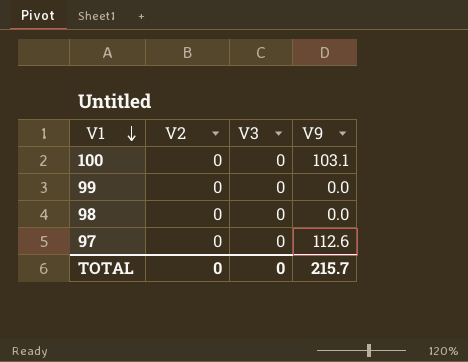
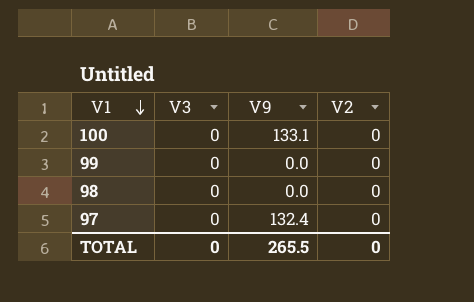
column V2 | position: 2 -> 4
100 | V9: 103.1 -> 133.1
97 | V9: 112.6 -> 132.4
TOTAL | V9: 215.7 -> 265.5

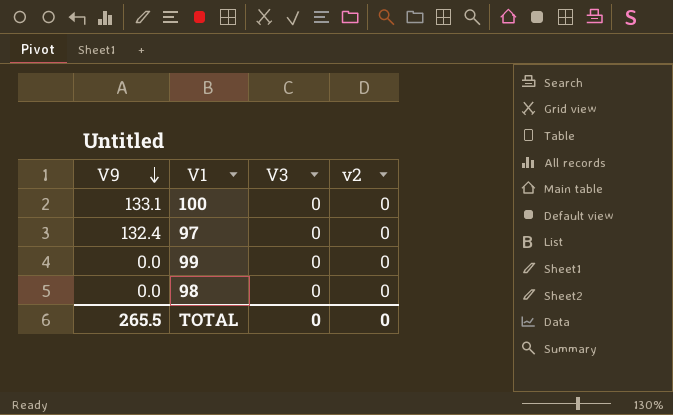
row order: V1 descending -> V9 descending
column V9 | position: 3 -> 1
column name: V2 -> v2

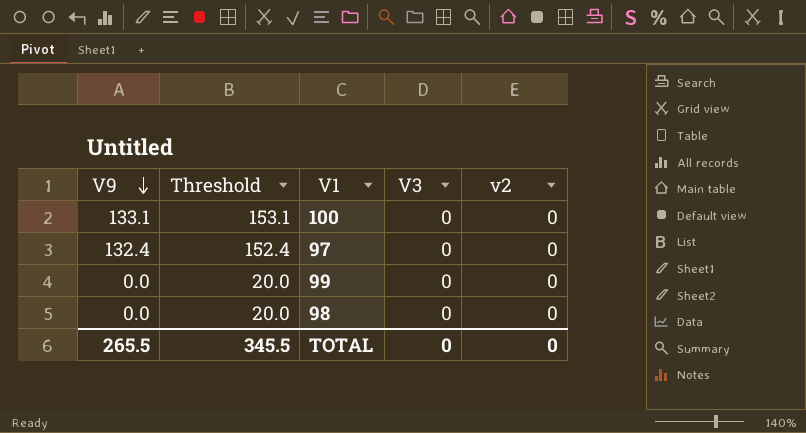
column Threshold | formula: none -> [V9] + 20

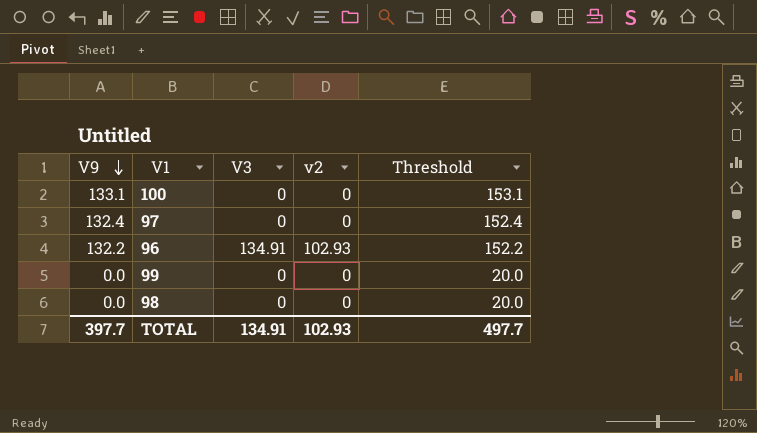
column Threshold | position: 2 -> 5
row 96: none -> 132.2 | 134.91 | 102.93 | 152.2
TOTAL | V9: 265.5 -> 397.7
TOTAL | V3: 0 -> 134.91
TOTAL | v2: 0 -> 102.93
TOTAL | Threshold: 345.5 -> 497.7

